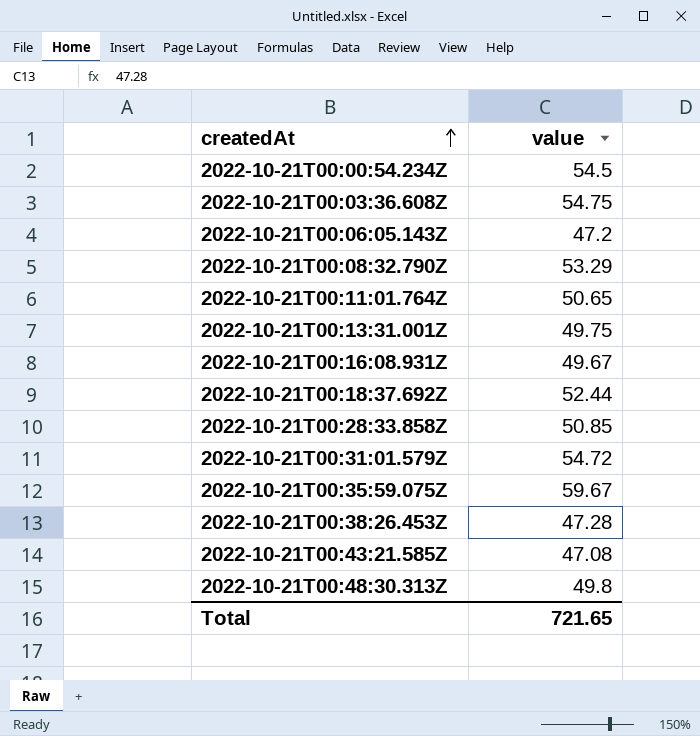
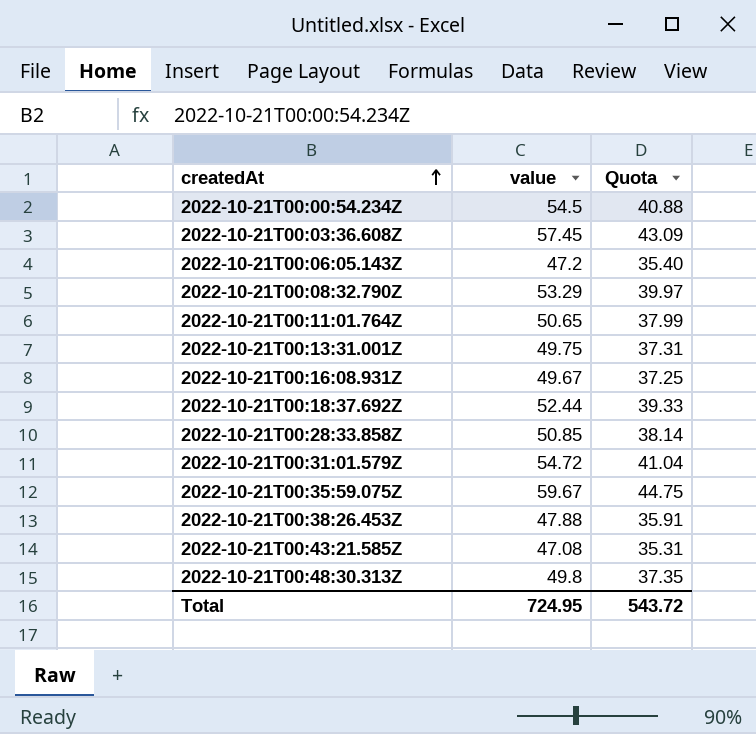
column Quota | formula: none -> [value] * 0.75
2022-10-21T00:03:36.608Z | value: 54.75 -> 57.45
2022-10-21T00:38:26.453Z | value: 47.28 -> 47.88
Total | value: 721.65 -> 724.95

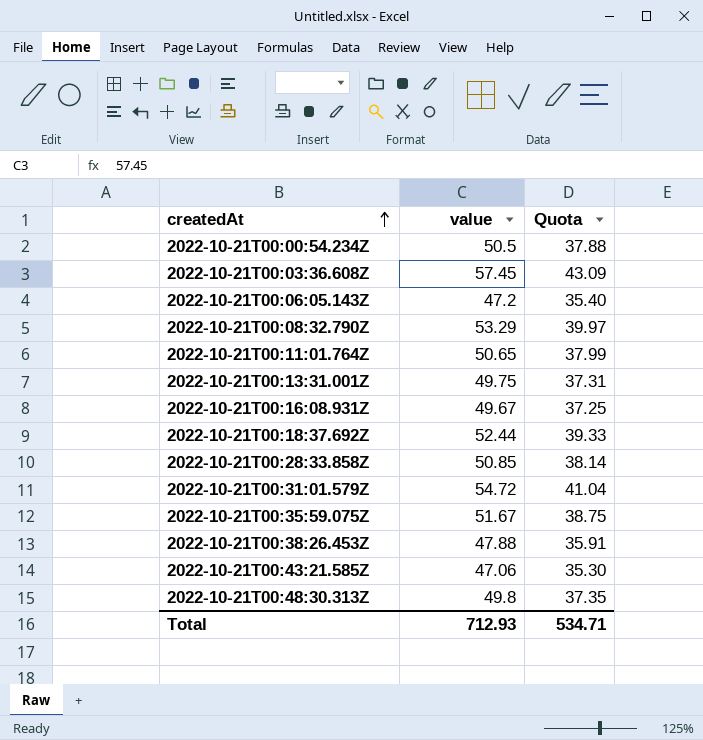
2022-10-21T00:00:54.234Z | value: 54.5 -> 50.5
2022-10-21T00:00:54.234Z | Quota: 40.88 -> 37.88
2022-10-21T00:35:59.075Z | value: 59.67 -> 51.67
2022-10-21T00:35:59.075Z | Quota: 44.75 -> 38.75
2022-10-21T00:43:21.585Z | value: 47.08 -> 47.06
2022-10-21T00:43:21.585Z | Quota: 35.31 -> 35.30
Total | value: 724.95 -> 712.93
Total | Quota: 543.72 -> 534.71

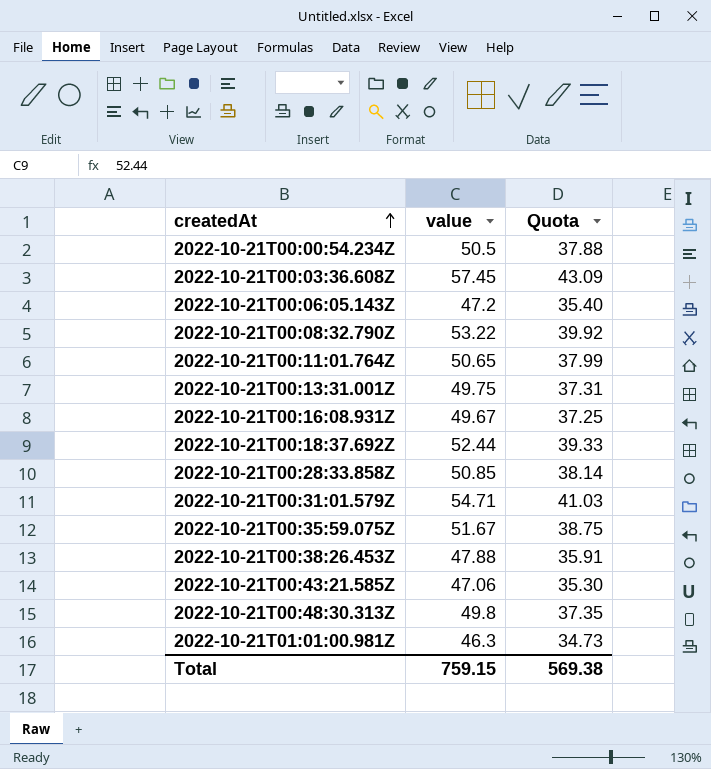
2022-10-21T00:08:32.790Z | value: 53.29 -> 53.22
2022-10-21T00:08:32.790Z | Quota: 39.97 -> 39.92
2022-10-21T00:31:01.579Z | value: 54.72 -> 54.71
2022-10-21T00:31:01.579Z | Quota: 41.04 -> 41.03
row 2022-10-21T01:01:00.981Z: none -> 46.3 | 34.73
Total | value: 712.93 -> 759.15
Total | Quota: 534.71 -> 569.38

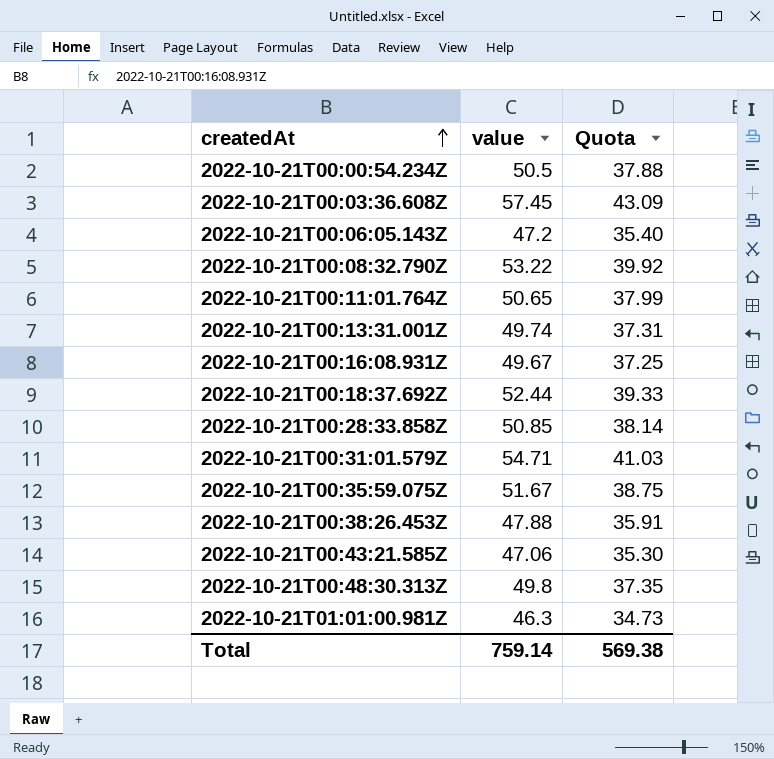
2022-10-21T00:13:31.001Z | value: 49.75 -> 49.74
Total | value: 759.15 -> 759.14

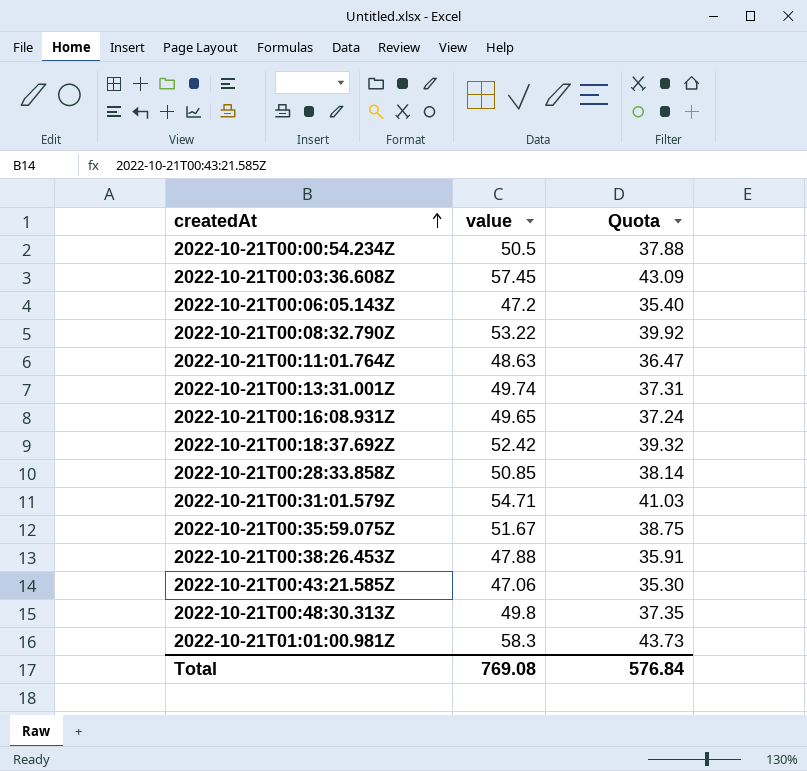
2022-10-21T00:11:01.764Z | value: 50.65 -> 48.63
2022-10-21T00:11:01.764Z | Quota: 37.99 -> 36.47
2022-10-21T00:16:08.931Z | value: 49.67 -> 49.65
2022-10-21T00:16:08.931Z | Quota: 37.25 -> 37.24
2022-10-21T00:18:37.692Z | value: 52.44 -> 52.42
2022-10-21T00:18:37.692Z | Quota: 39.33 -> 39.32
2022-10-21T01:01:00.981Z | value: 46.3 -> 58.3
2022-10-21T01:01:00.981Z | Quota: 34.73 -> 43.73
Total | value: 759.14 -> 769.08
Total | Quota: 569.38 -> 576.84

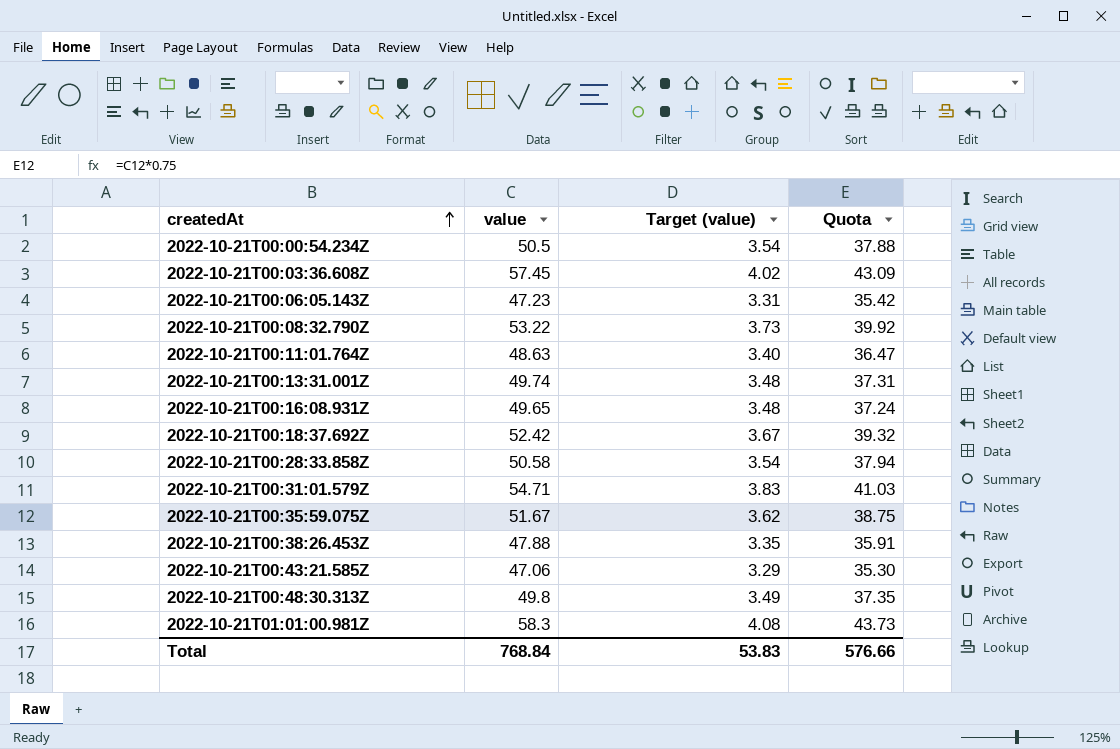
column Target (value) | formula: none -> [value] * 0.07
2022-10-21T00:06:05.143Z | value: 47.2 -> 47.23
2022-10-21T00:06:05.143Z | Quota: 35.40 -> 35.42
2022-10-21T00:28:33.858Z | value: 50.85 -> 50.58
2022-10-21T00:28:33.858Z | Quota: 38.14 -> 37.94
Total | value: 769.08 -> 768.84
Total | Quota: 576.84 -> 576.66

